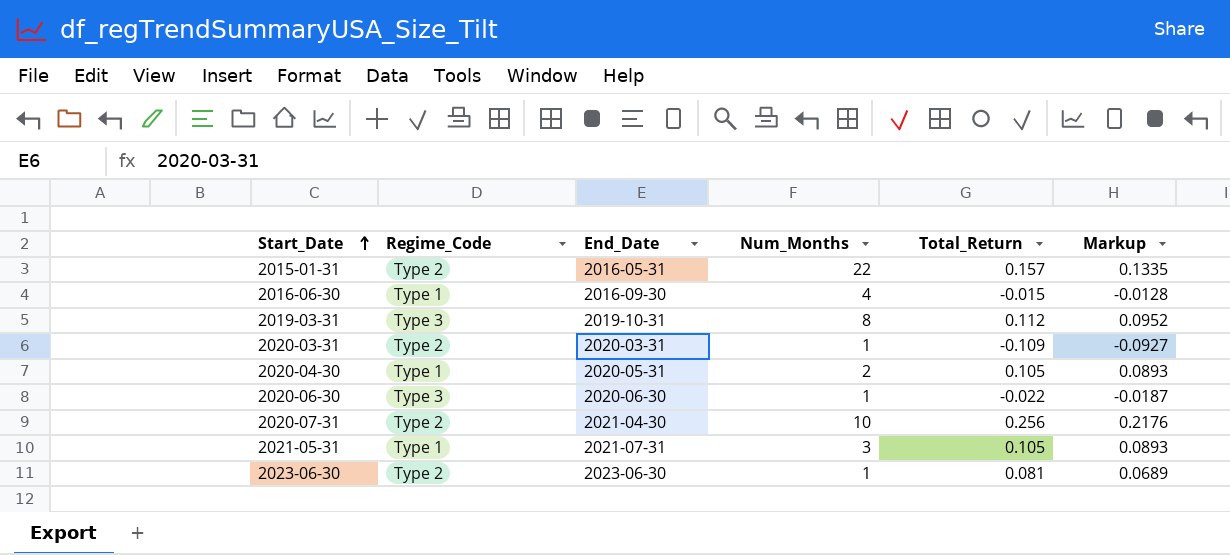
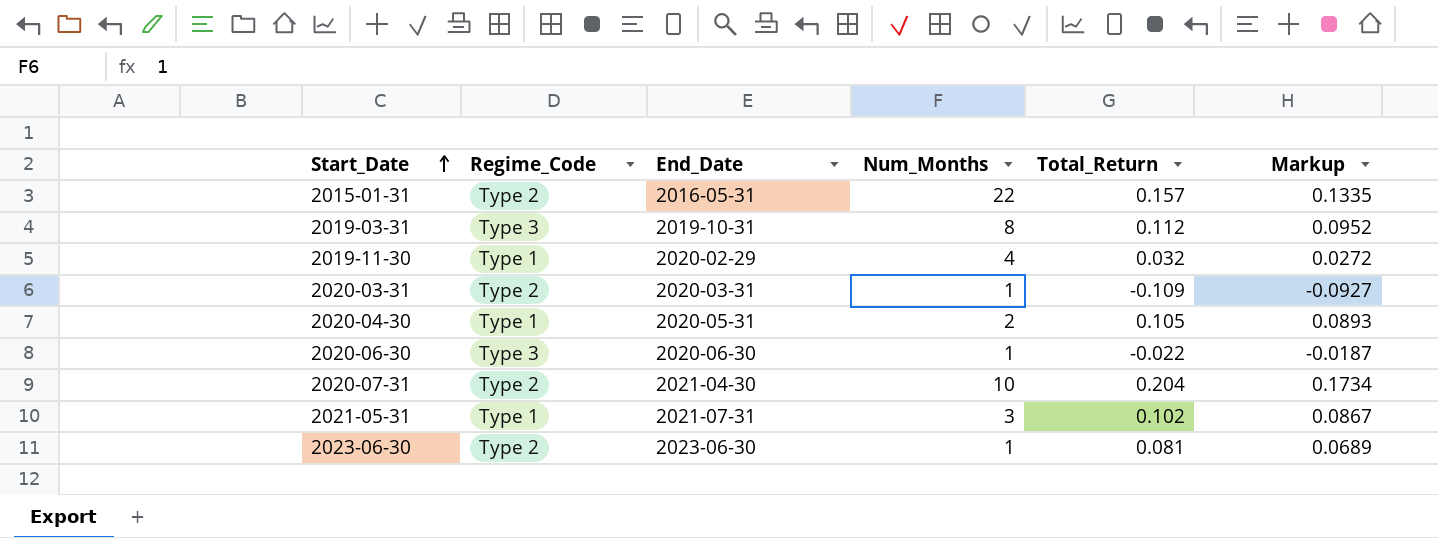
row 2016-06-30: Type 1 | 2016-09-30 | 4 | -0.015 | -0.0128 -> none
row 2019-11-30: none -> Type 1 | 2020-02-29 | 4 | 0.032 | 0.0272
2020-07-31 | Total_Return: 0.256 -> 0.204
2020-07-31 | Markup: 0.2176 -> 0.1734
2021-05-31 | Total_Return: 0.105 -> 0.102
2021-05-31 | Markup: 0.0893 -> 0.0867

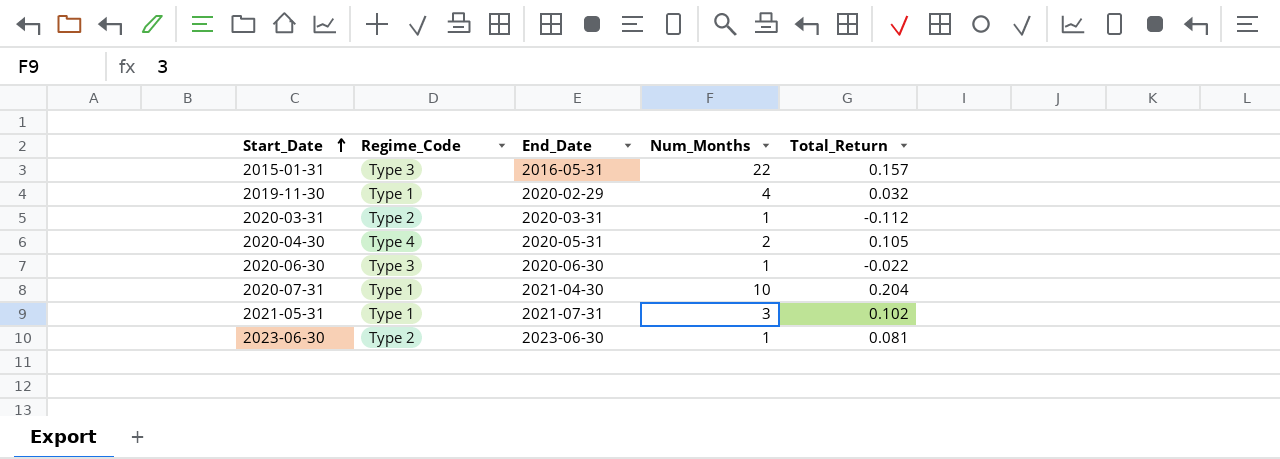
column Markup | formula: [Total_Return] * 0.85 -> none
row 2019-03-31: Type 3 | 2019-10-31 | 8 | 0.112 | 0.0952 -> none
2015-01-31 | Regime_Code: Type 2 -> Type 3
2020-03-31 | Total_Return: -0.109 -> -0.112
2020-04-30 | Regime_Code: Type 1 -> Type 4
2020-07-31 | Regime_Code: Type 2 -> Type 1

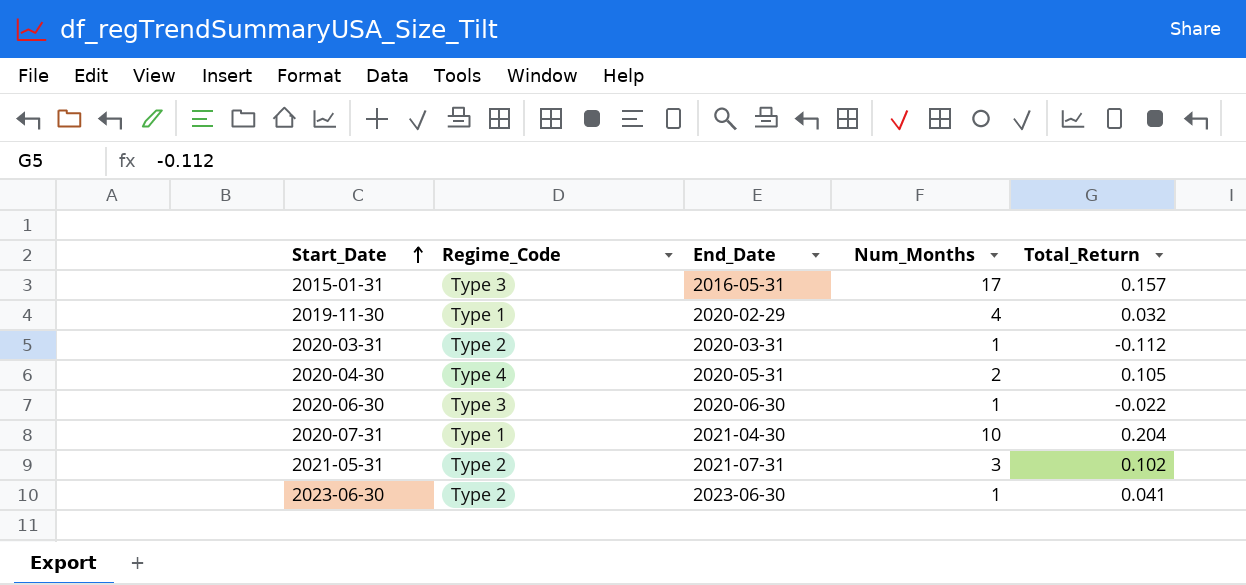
2015-01-31 | Num_Months: 22 -> 17
2021-05-31 | Regime_Code: Type 1 -> Type 2
2023-06-30 | Total_Return: 0.081 -> 0.041

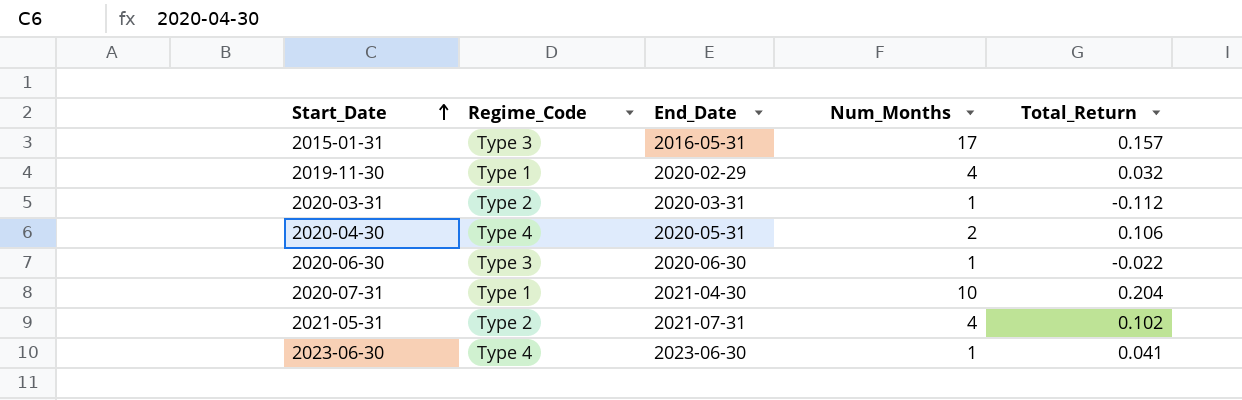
2020-04-30 | Total_Return: 0.105 -> 0.106
2021-05-31 | Num_Months: 3 -> 4
2023-06-30 | Regime_Code: Type 2 -> Type 4

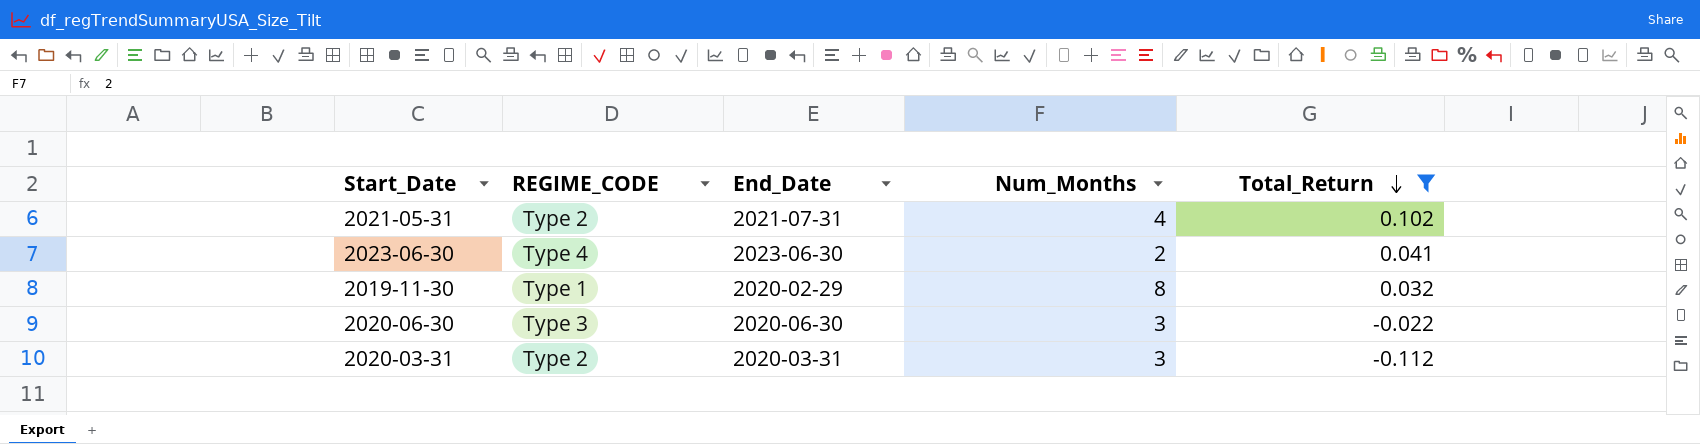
filter: none -> Total_Return <= 0.102
row order: Start_Date ascending -> Total_Return descending
column name: Regime_Code -> REGIME_CODE
2023-06-30 | Num_Months: 1 -> 2
2019-11-30 | Num_Months: 4 -> 8
2020-06-30 | Num_Months: 1 -> 3
2020-03-31 | Num_Months: 1 -> 3

